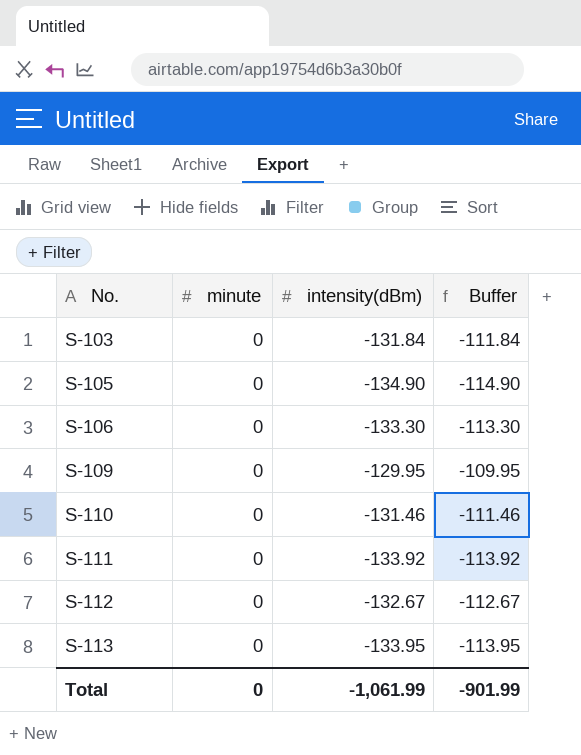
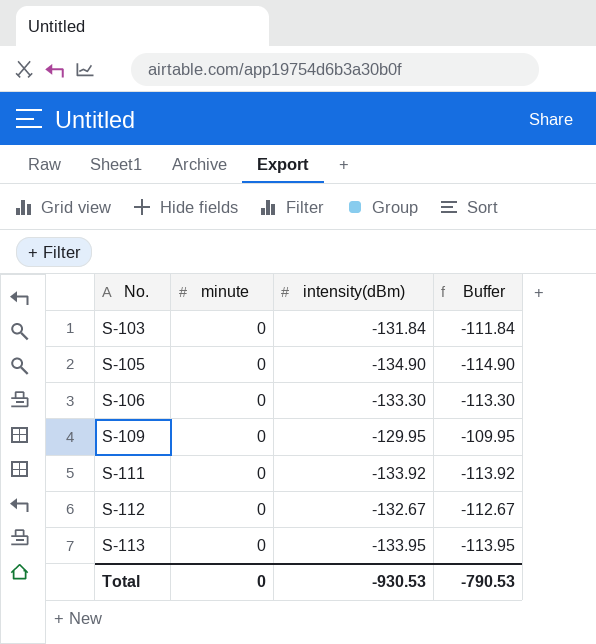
row S-110: 0 | -131.46 | -111.46 -> none
Total | intensity(dBm): -1,061.99 -> -930.53
Total | Buffer: -901.99 -> -790.53

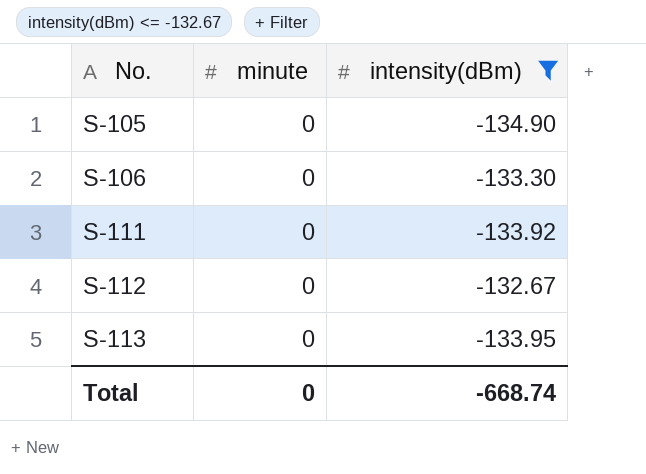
filter: none -> intensity(dBm) <= -132.67
column Buffer | formula: [intensity(dBm)] + 20 -> none
Total | intensity(dBm): -930.53 -> -668.74

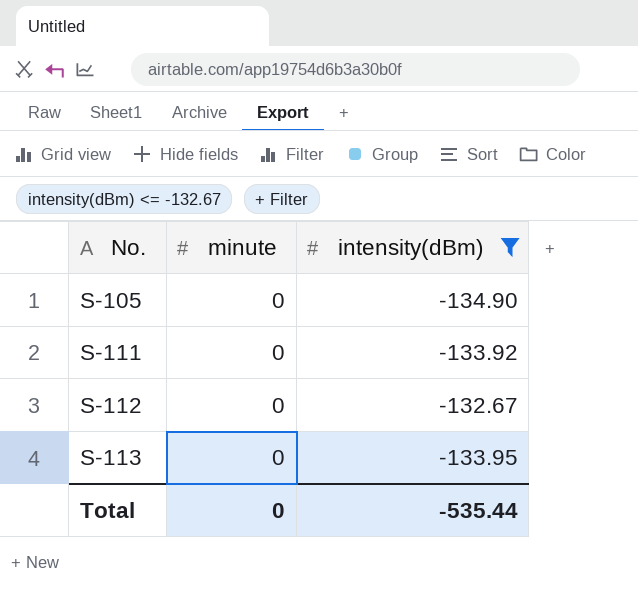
row S-106: 0 | -133.30 -> none
Total | intensity(dBm): -668.74 -> -535.44

